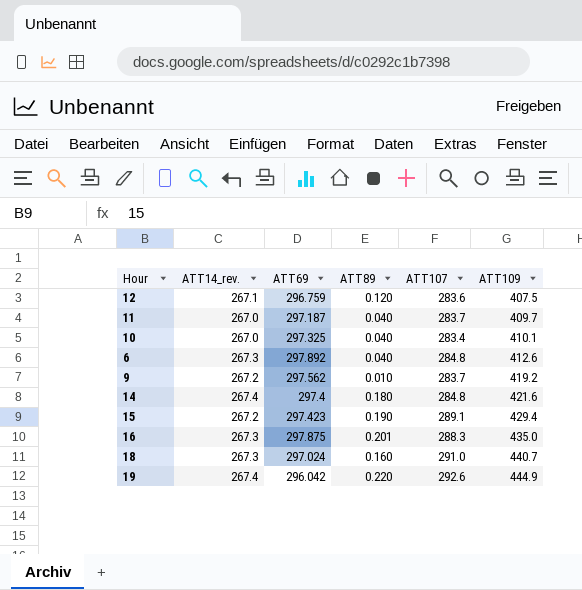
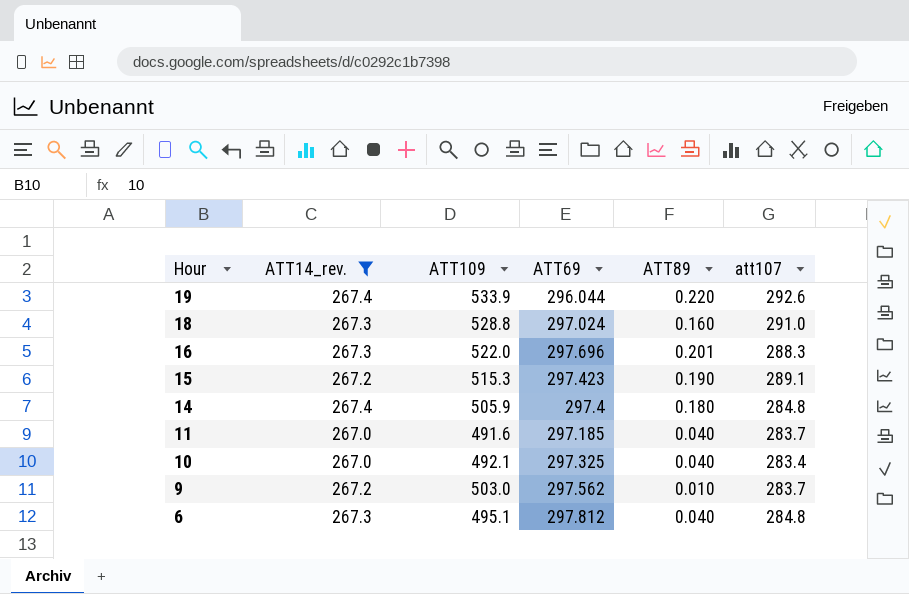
filter: none -> ATT14_rev. != 267.1
row order: ATT109 ascending -> Hour descending
column ATT109 | position: 6 -> 3
column name: ATT107 -> att107
19 | ATT109: 444.9 -> 533.9
19 | ATT69: 296.042 -> 296.044
18 | ATT109: 440.7 -> 528.8
16 | ATT109: 435.0 -> 522.0
16 | ATT69: 297.875 -> 297.696
15 | ATT109: 429.4 -> 515.3
14 | ATT109: 421.6 -> 505.9
11 | ATT109: 409.7 -> 491.6
11 | ATT69: 297.187 -> 297.185
10 | ATT109: 410.1 -> 492.1
9 | ATT109: 419.2 -> 503.0
6 | ATT109: 412.6 -> 495.1
6 | ATT69: 297.892 -> 297.812

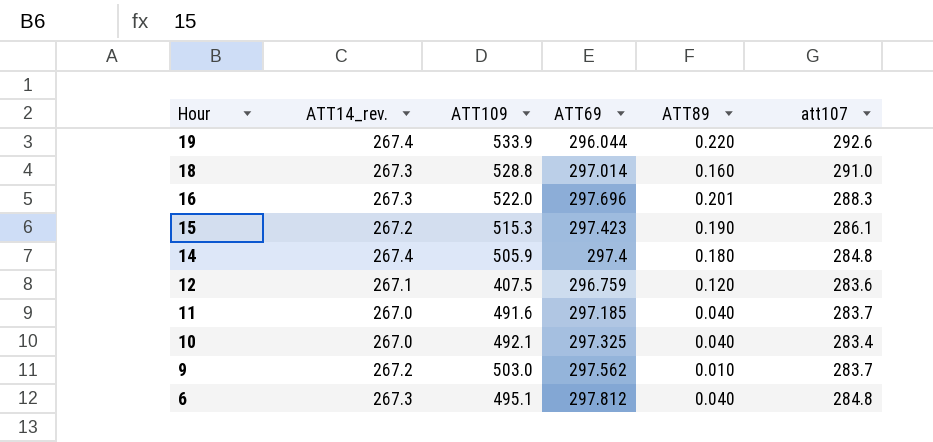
filter: ATT14_rev. != 267.1 -> none
18 | ATT69: 297.024 -> 297.014
15 | att107: 289.1 -> 286.1

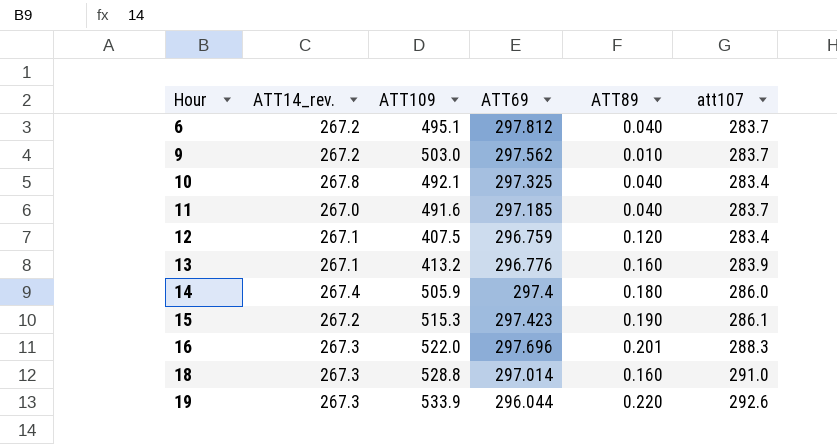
row order: Hour descending -> Hour ascending
6 | ATT14_rev.: 267.3 -> 267.2
6 | att107: 284.8 -> 283.7
10 | ATT14_rev.: 267.0 -> 267.8
12 | att107: 283.6 -> 283.4
row 13: none -> 267.1 | 413.2 | 296.776 | 0.160 | 283.9
14 | att107: 284.8 -> 286.0
19 | ATT14_rev.: 267.4 -> 267.3

